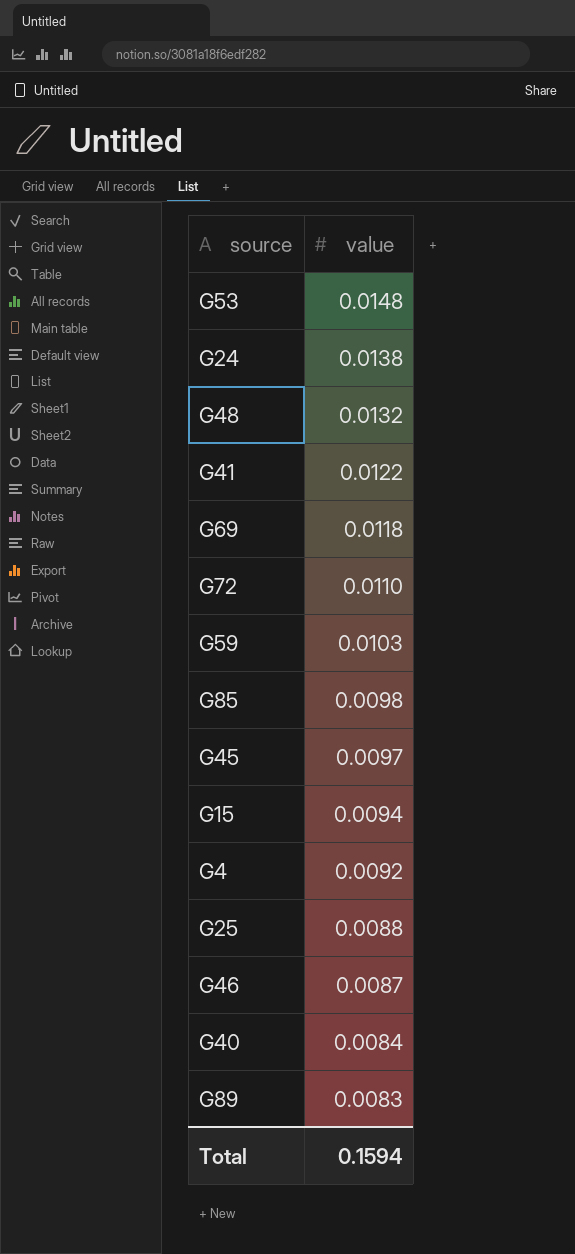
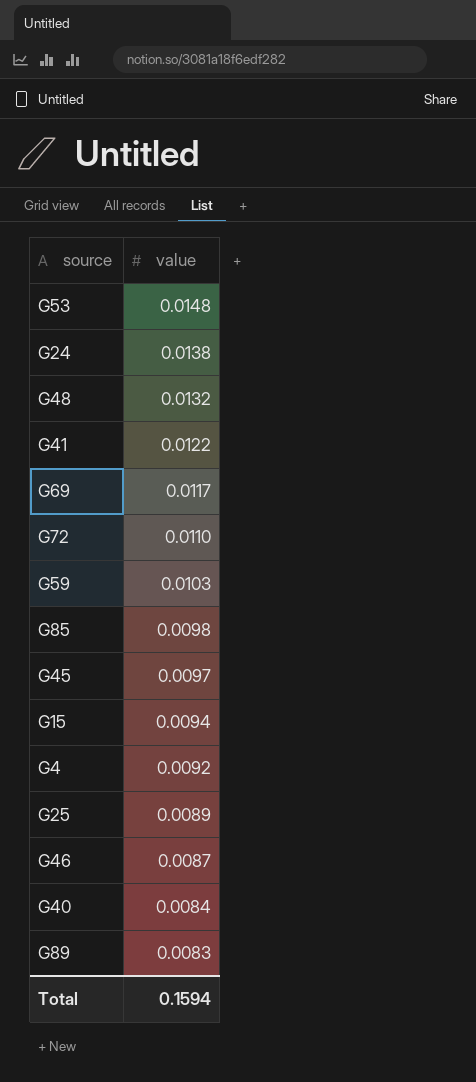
G69 | value: 0.0118 -> 0.0117
G25 | value: 0.0088 -> 0.0089

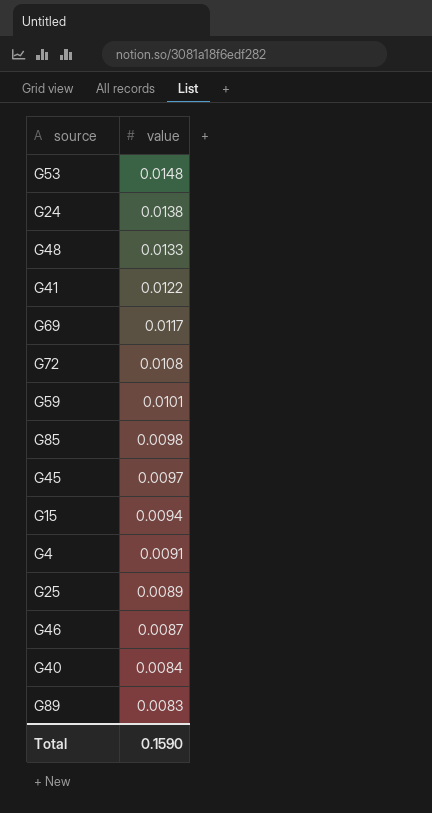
G48 | value: 0.0132 -> 0.0133
G72 | value: 0.0110 -> 0.0108
G59 | value: 0.0103 -> 0.0101
G4 | value: 0.0092 -> 0.0091
Total | value: 0.1594 -> 0.1590

